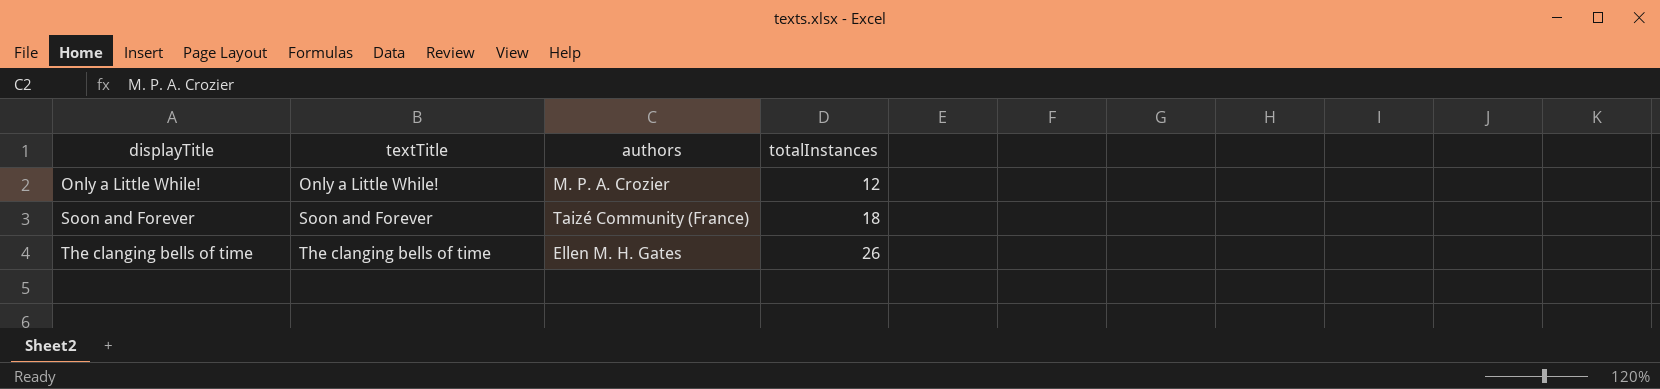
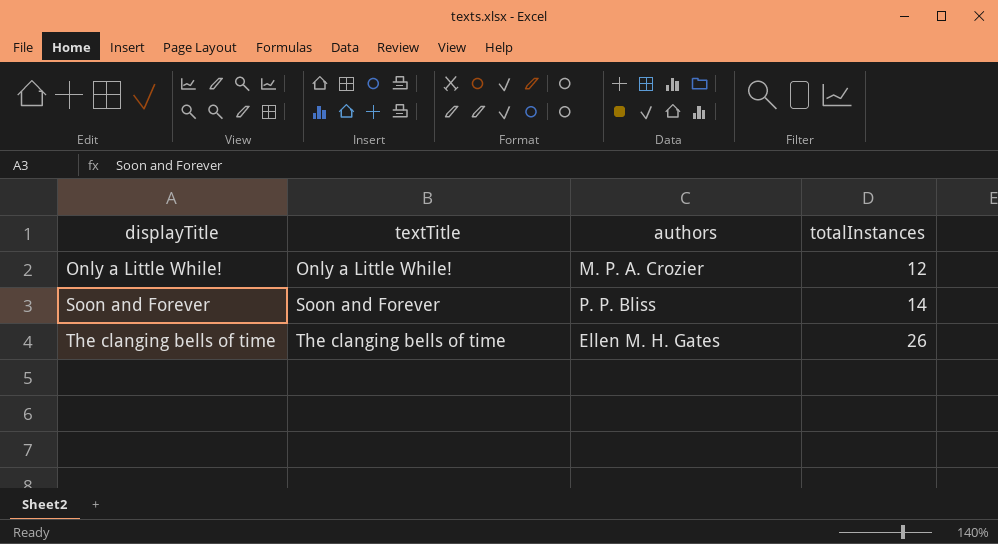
Soon and Forever | authors: Taizé Community (France) -> P. P. Bliss
Soon and Forever | totalInstances: 18 -> 14

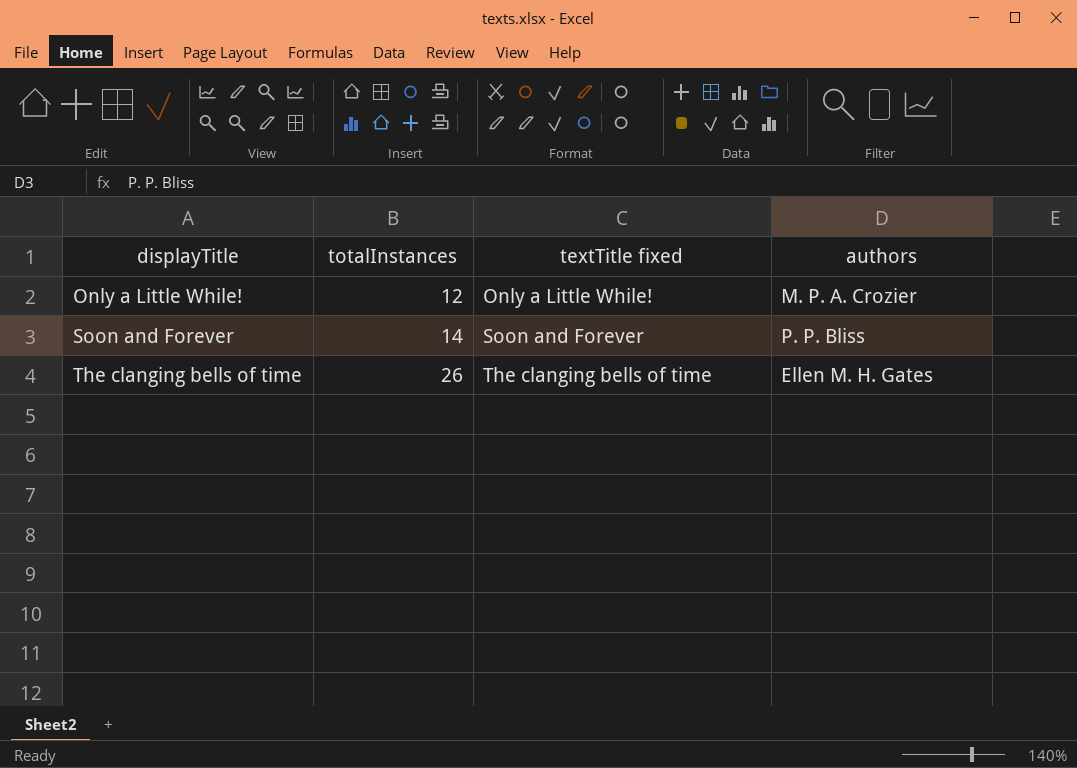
column totalInstances | position: 4 -> 2
column name: textTitle -> textTitle fixed

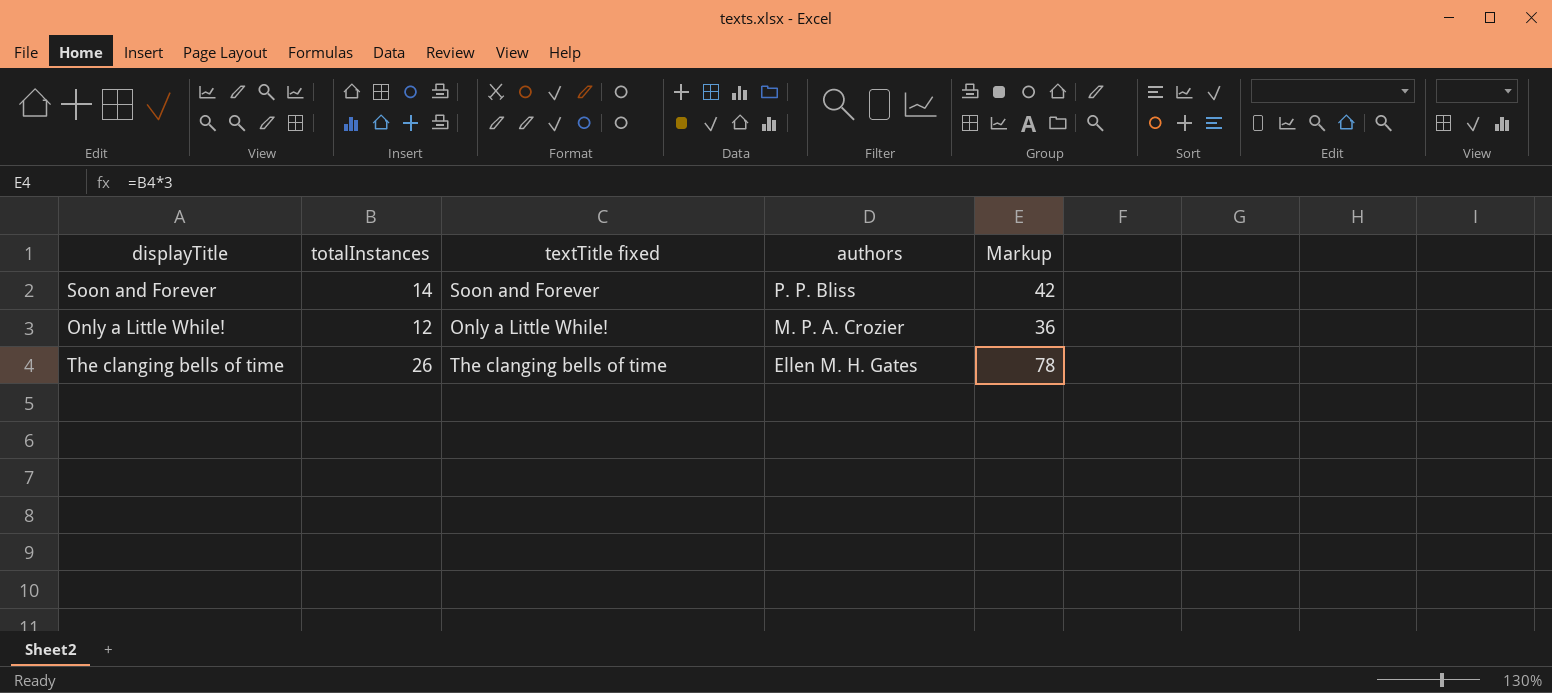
row order: displayTitle ascending -> authors descending
column Markup | formula: none -> [totalInstances] * 3

